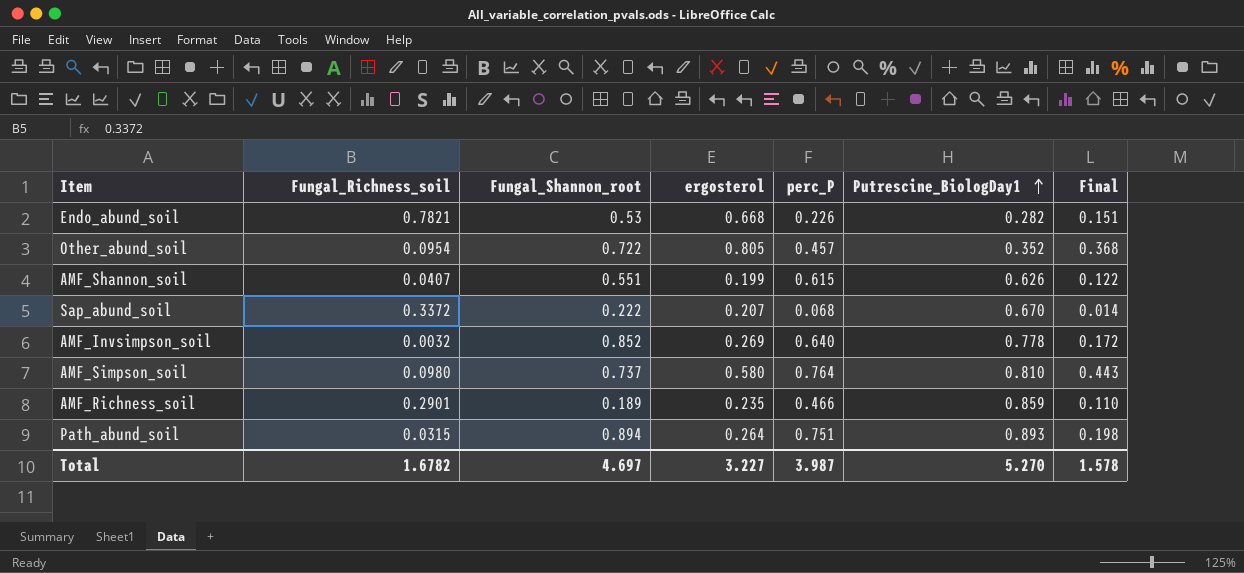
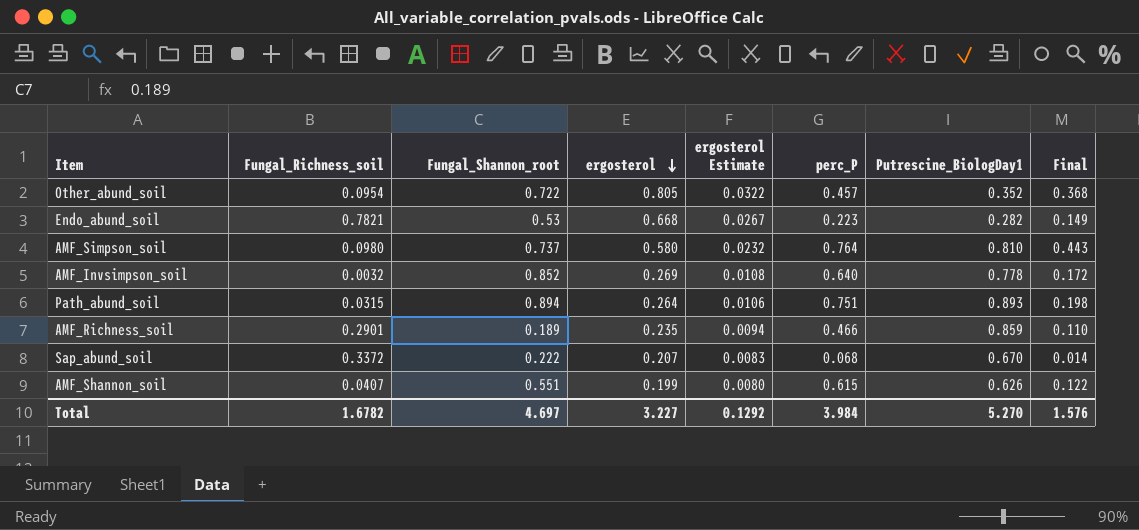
row order: Putrescine_BiologDay1 ascending -> ergosterol descending
column ergosterol Estimate | formula: none -> [ergosterol] * 0.04
Endo_abund_soil | perc_P: 0.226 -> 0.223
Endo_abund_soil | Final: 0.151 -> 0.149
Total | perc_P: 3.987 -> 3.984
Total | Final: 1.578 -> 1.576

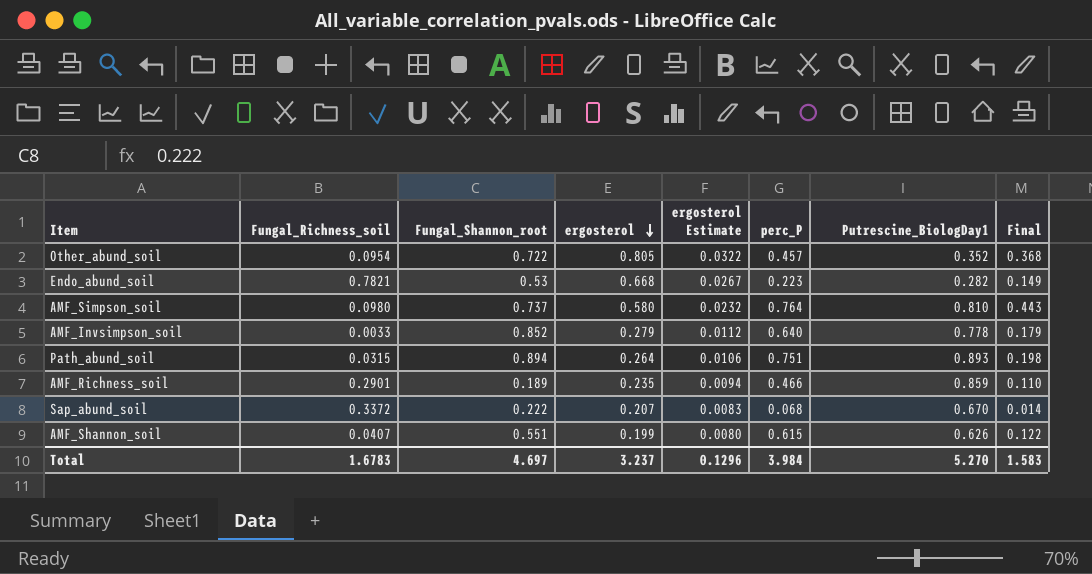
AMF_Invsimpson_soil | Fungal_Richness_soil: 0.0032 -> 0.0033
AMF_Invsimpson_soil | ergosterol: 0.269 -> 0.279
AMF_Invsimpson_soil | ergosterol Estimate: 0.0108 -> 0.0112
AMF_Invsimpson_soil | Final: 0.172 -> 0.179
Total | Fungal_Richness_soil: 1.6782 -> 1.6783
Total | ergosterol: 3.227 -> 3.237
Total | ergosterol Estimate: 0.1292 -> 0.1296
Total | Final: 1.576 -> 1.583

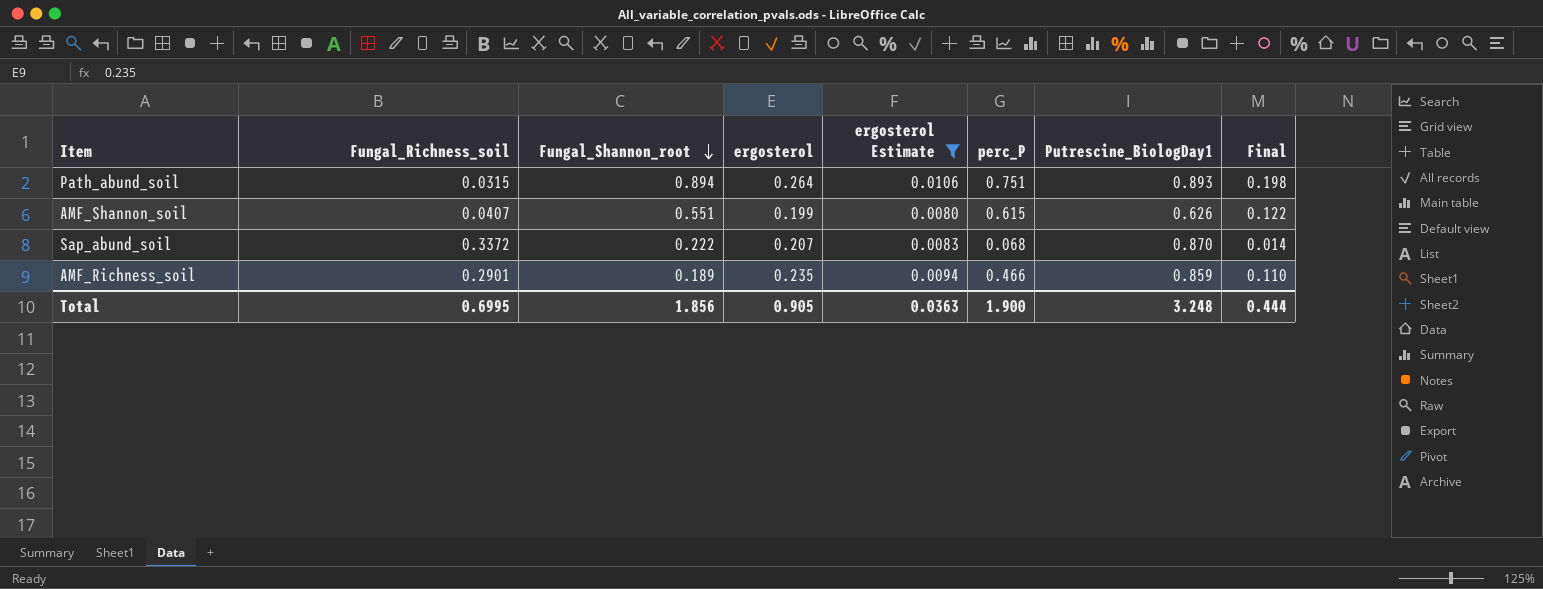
filter: none -> ergosterol Estimate <= 0.0106
row order: ergosterol descending -> Fungal_Shannon_root descending
Sap_abund_soil | Putrescine_BiologDay1: 0.670 -> 0.870
Total | Fungal_Richness_soil: 1.6783 -> 0.6995
Total | Fungal_Shannon_root: 4.697 -> 1.856
Total | ergosterol: 3.237 -> 0.905
Total | ergosterol Estimate: 0.1296 -> 0.0363
Total | perc_P: 3.984 -> 1.900
Total | Putrescine_BiologDay1: 5.270 -> 3.248
Total | Final: 1.583 -> 0.444

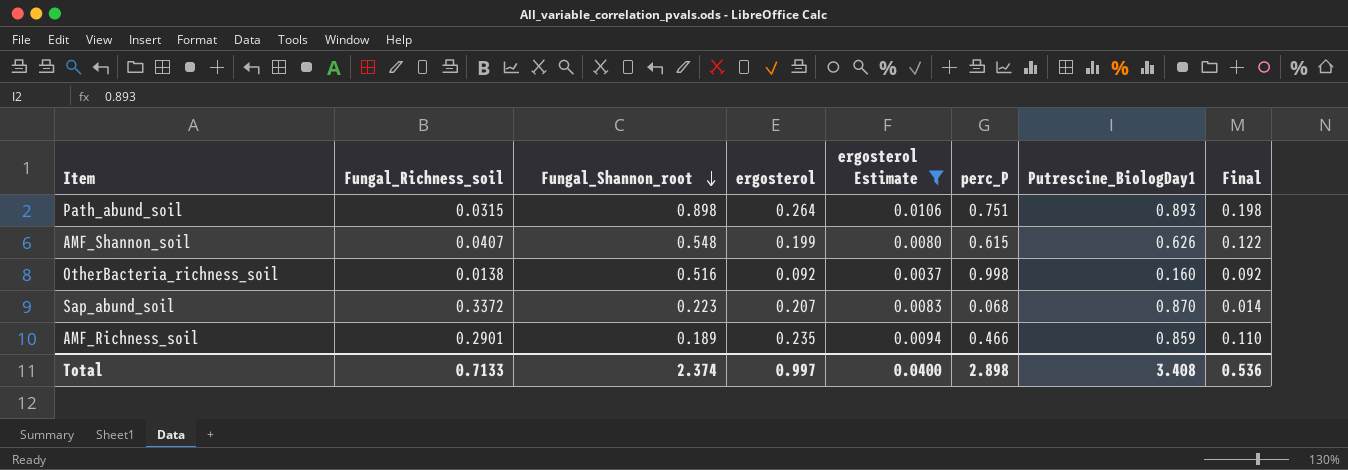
Path_abund_soil | Fungal_Shannon_root: 0.894 -> 0.898
AMF_Shannon_soil | Fungal_Shannon_root: 0.551 -> 0.548
row OtherBacteria_richness_soil: none -> 0.0138 | 0.516 | 0.092 | 0.0037 | 0.998 | 0.160 | 0.092
Sap_abund_soil | Fungal_Shannon_root: 0.222 -> 0.223
Total | Fungal_Richness_soil: 0.6995 -> 0.7133
Total | Fungal_Shannon_root: 1.856 -> 2.374
Total | ergosterol: 0.905 -> 0.997
Total | ergosterol Estimate: 0.0363 -> 0.0400
Total | perc_P: 1.900 -> 2.898
Total | Putrescine_BiologDay1: 3.248 -> 3.408
Total | Final: 0.444 -> 0.536

